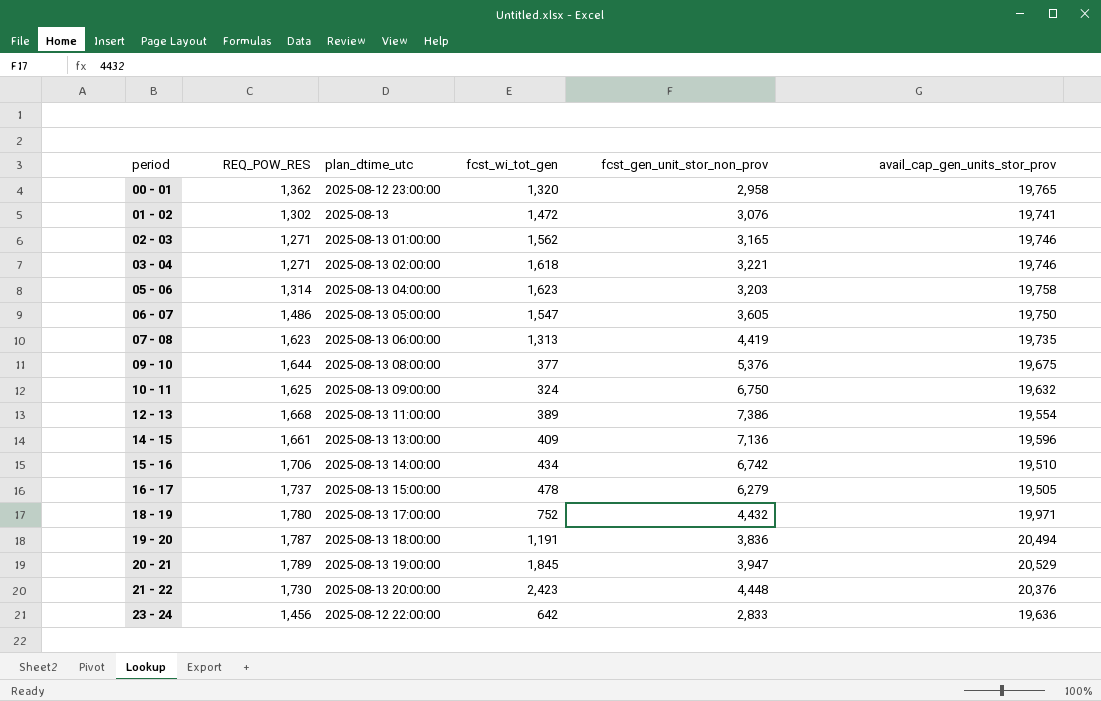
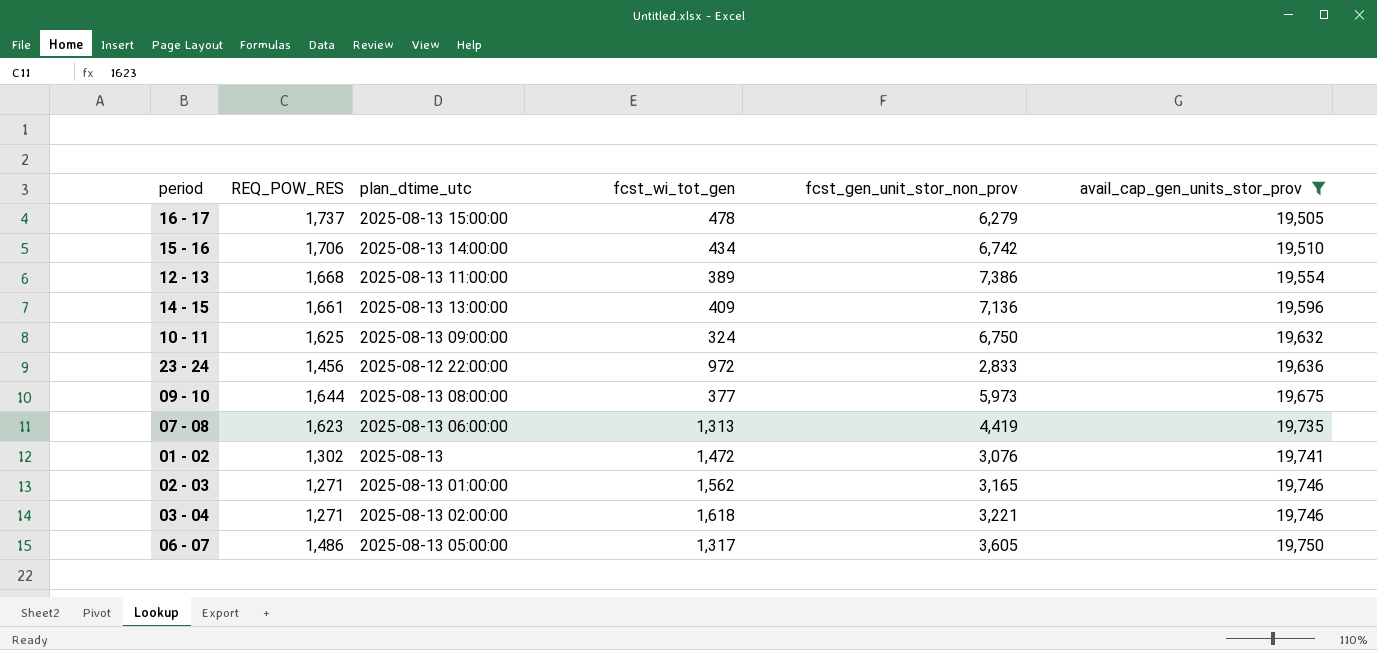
filter: none -> avail_cap_gen_units_stor_prov <= 19,750
row order: period ascending -> avail_cap_gen_units_stor_prov ascending
23 - 24 | fcst_wi_tot_gen: 642 -> 972
09 - 10 | fcst_gen_unit_stor_non_prov: 5,376 -> 5,973
06 - 07 | fcst_wi_tot_gen: 1,547 -> 1,317

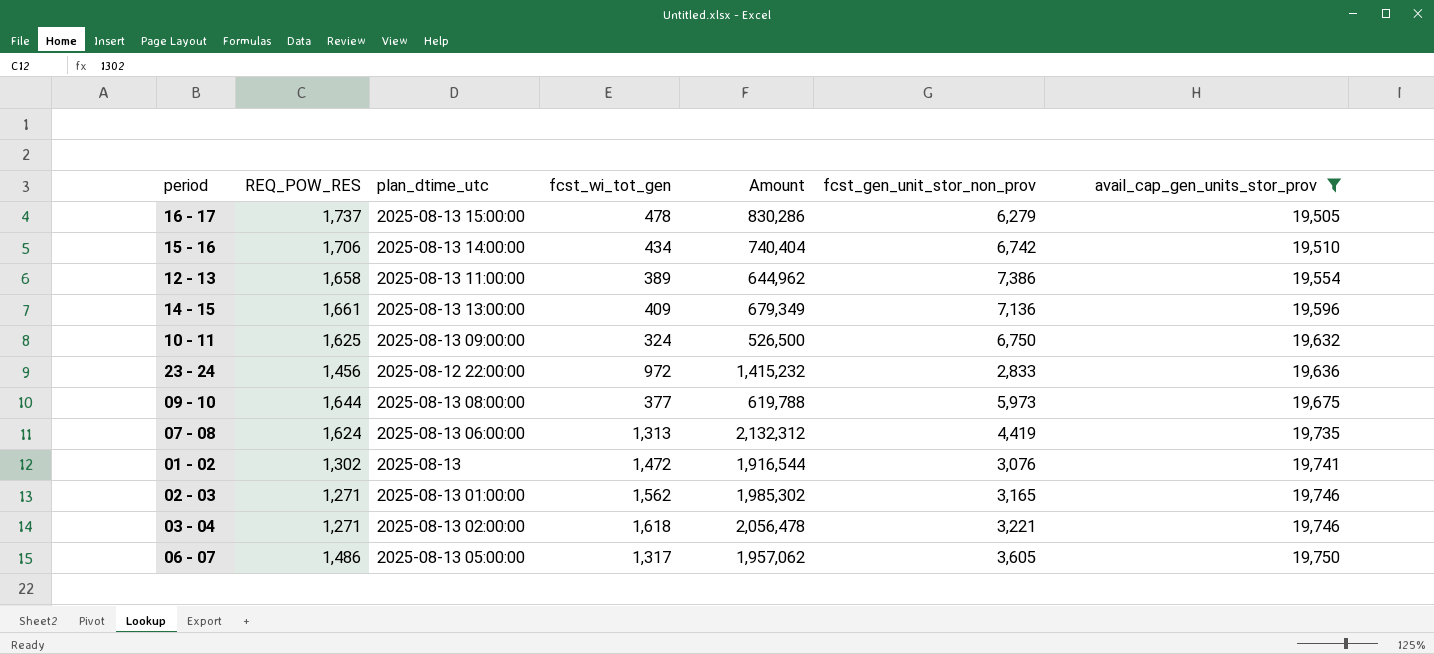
column Amount | formula: none -> [REQ_POW_RES] * [fcst_wi_tot_gen]
12 - 13 | REQ_POW_RES: 1,668 -> 1,658
07 - 08 | REQ_POW_RES: 1,623 -> 1,624

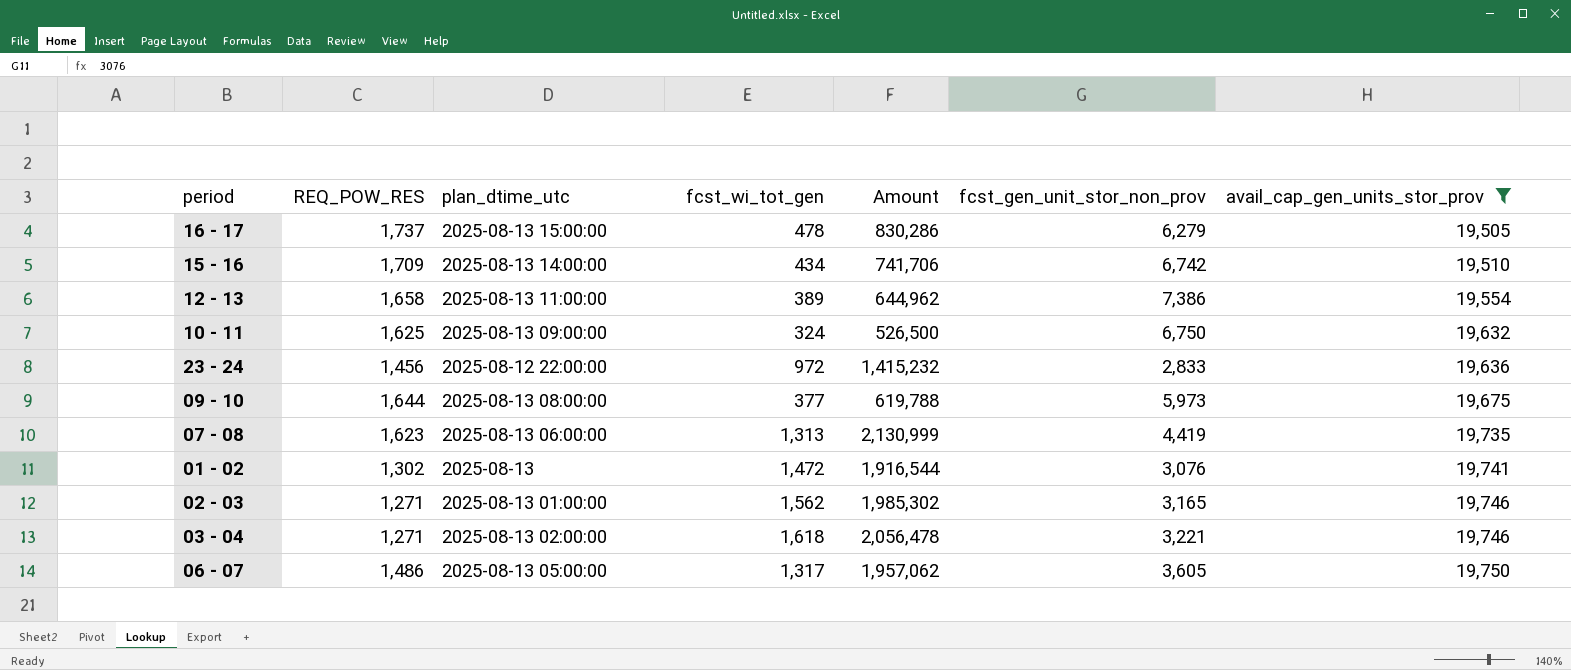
row 14 - 15: 1,661 | 2025-08-13 13:00:00 | 409 | 679,349 | 7,136 | 19,596 -> none
15 - 16 | REQ_POW_RES: 1,706 -> 1,709
15 - 16 | Amount: 740,404 -> 741,706
07 - 08 | REQ_POW_RES: 1,624 -> 1,623
07 - 08 | Amount: 2,132,312 -> 2,130,999

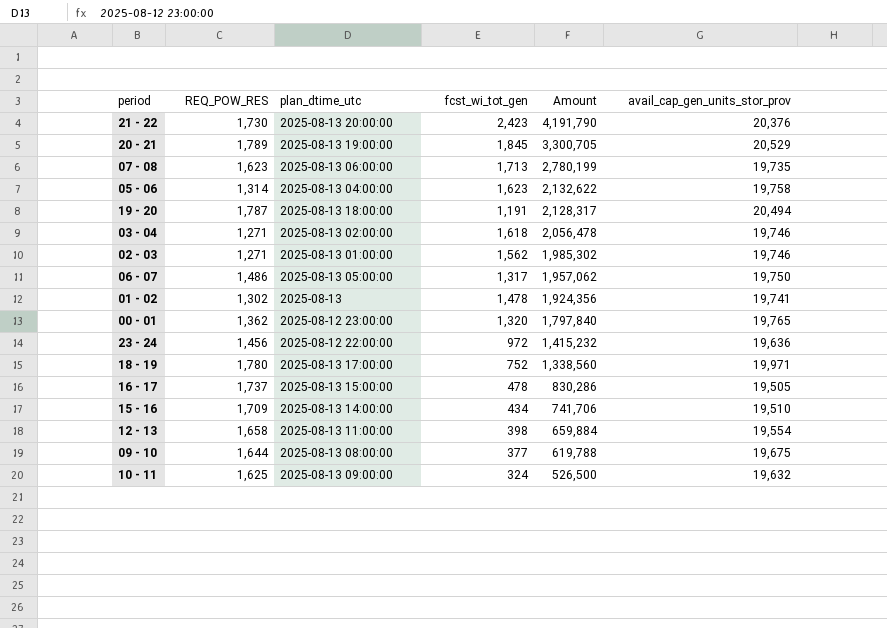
filter: avail_cap_gen_units_stor_prov <= 19,750 -> none
row order: avail_cap_gen_units_stor_prov ascending -> Amount descending
column fcst_gen_unit_stor_non_prov | position: 6 -> none
07 - 08 | fcst_wi_tot_gen: 1,313 -> 1,713
07 - 08 | Amount: 2,130,999 -> 2,780,199
01 - 02 | fcst_wi_tot_gen: 1,472 -> 1,478
01 - 02 | Amount: 1,916,544 -> 1,924,356
12 - 13 | fcst_wi_tot_gen: 389 -> 398
12 - 13 | Amount: 644,962 -> 659,884

